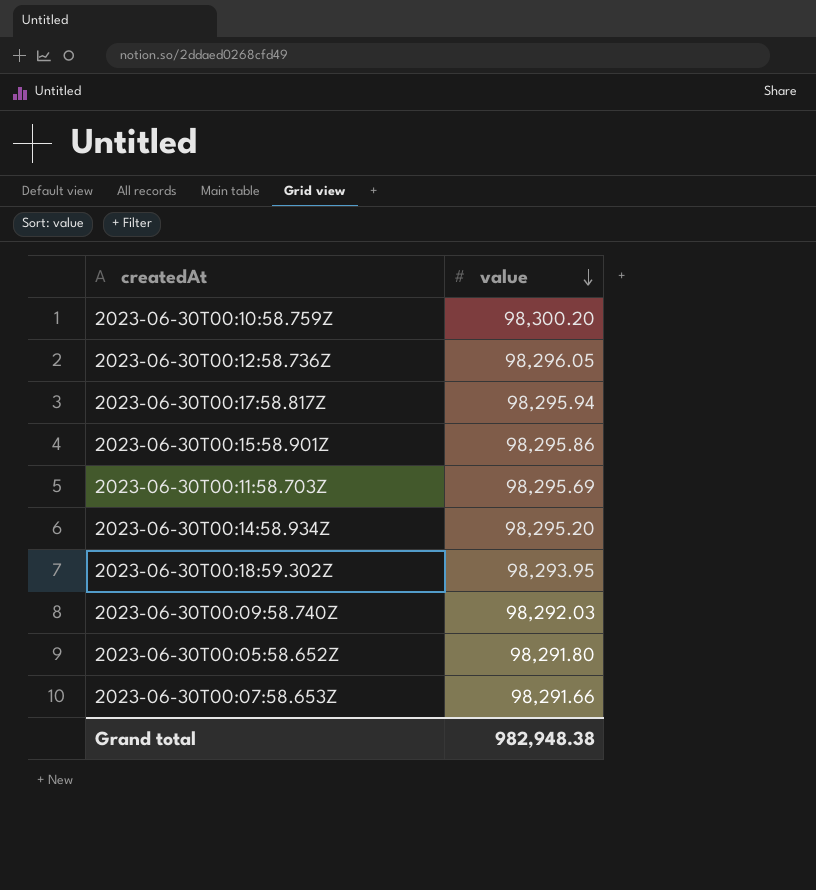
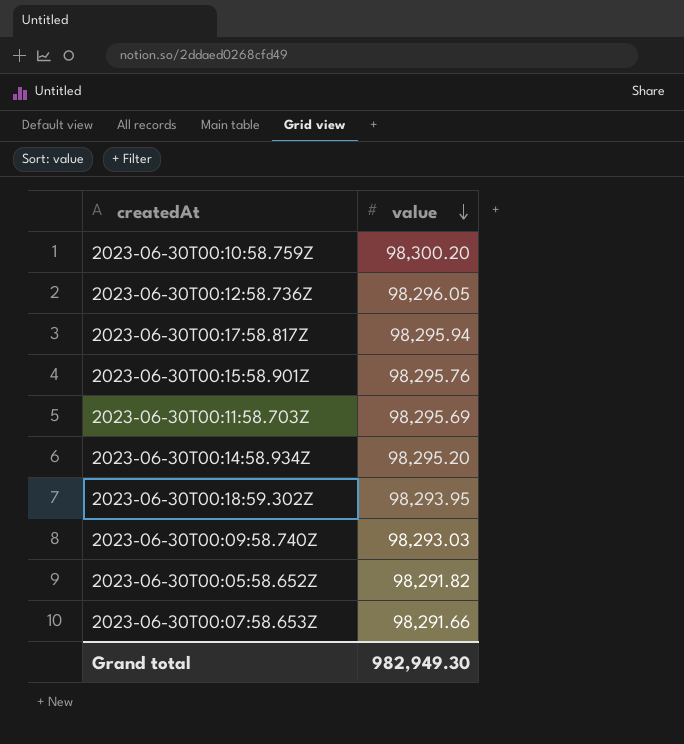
2023-06-30T00:15:58.901Z | value: 98,295.86 -> 98,295.76
2023-06-30T00:09:58.740Z | value: 98,292.03 -> 98,293.03
2023-06-30T00:05:58.652Z | value: 98,291.80 -> 98,291.82
Grand total | value: 982,948.38 -> 982,949.30

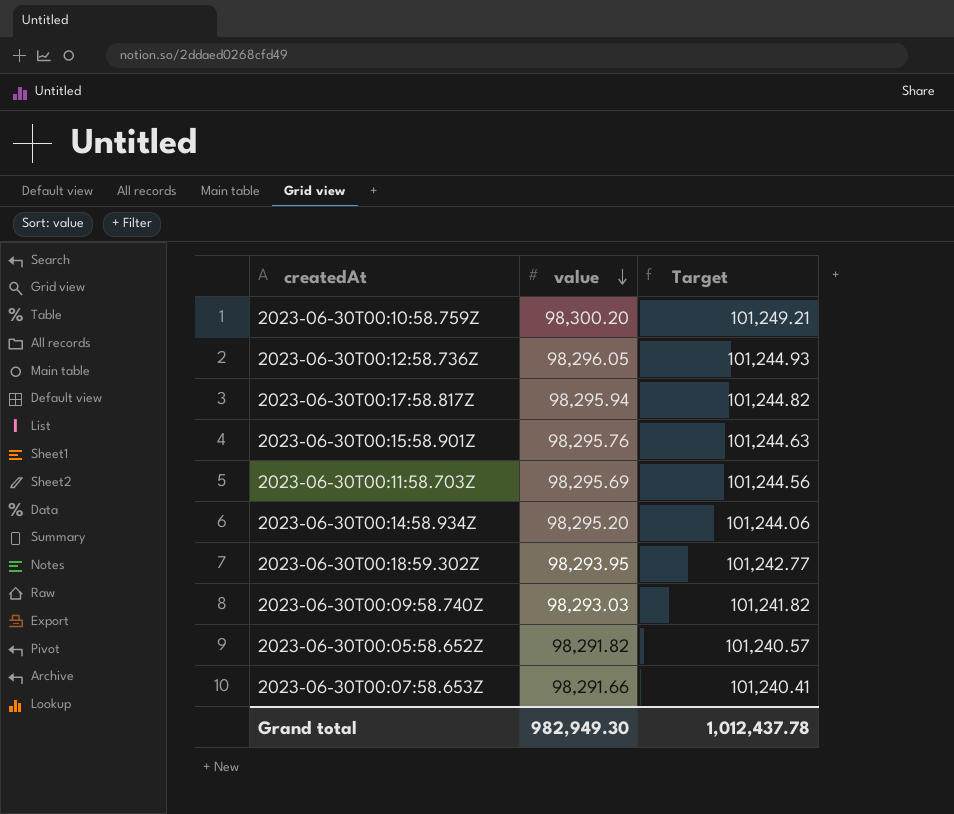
column Target | formula: none -> [value] * 1.03

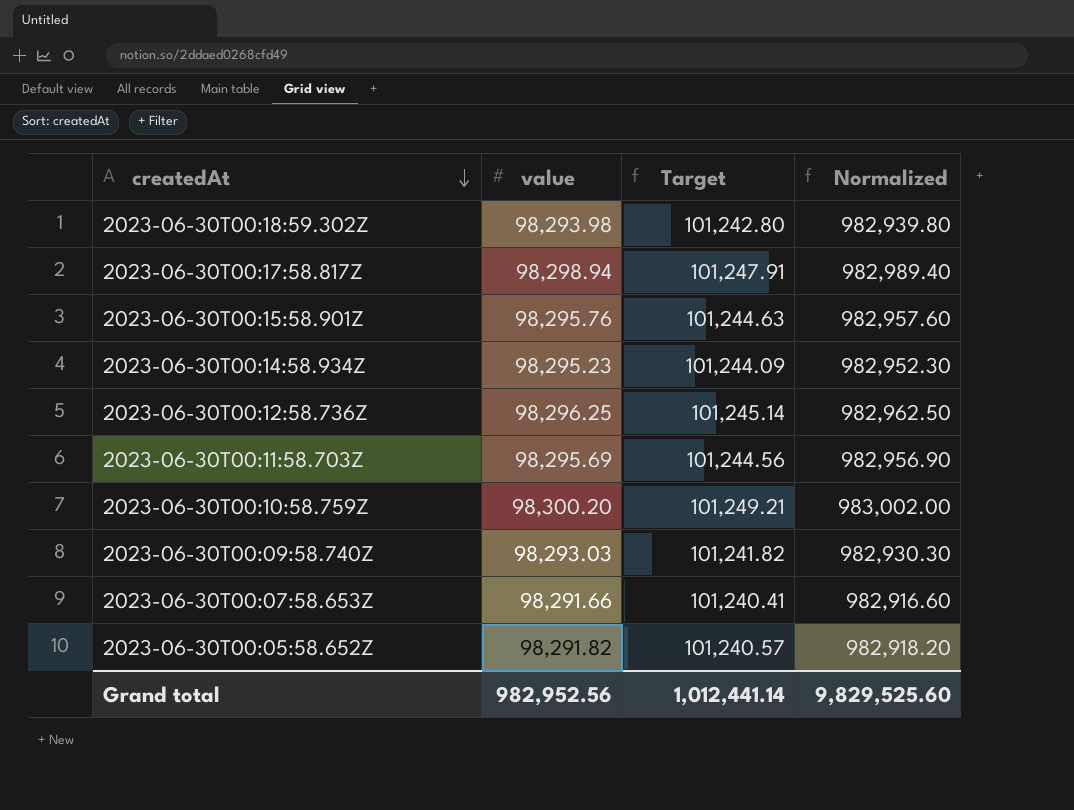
row order: value descending -> createdAt descending
column Normalized | formula: none -> [value] * 10
2023-06-30T00:18:59.302Z | value: 98,293.95 -> 98,293.98
2023-06-30T00:18:59.302Z | Target: 101,242.77 -> 101,242.80
2023-06-30T00:17:58.817Z | value: 98,295.94 -> 98,298.94
2023-06-30T00:17:58.817Z | Target: 101,244.82 -> 101,247.91
2023-06-30T00:14:58.934Z | value: 98,295.20 -> 98,295.23
2023-06-30T00:14:58.934Z | Target: 101,244.06 -> 101,244.09
2023-06-30T00:12:58.736Z | value: 98,296.05 -> 98,296.25
2023-06-30T00:12:58.736Z | Target: 101,244.93 -> 101,245.14
Grand total | value: 982,949.30 -> 982,952.56
Grand total | Target: 1,012,437.78 -> 1,012,441.14

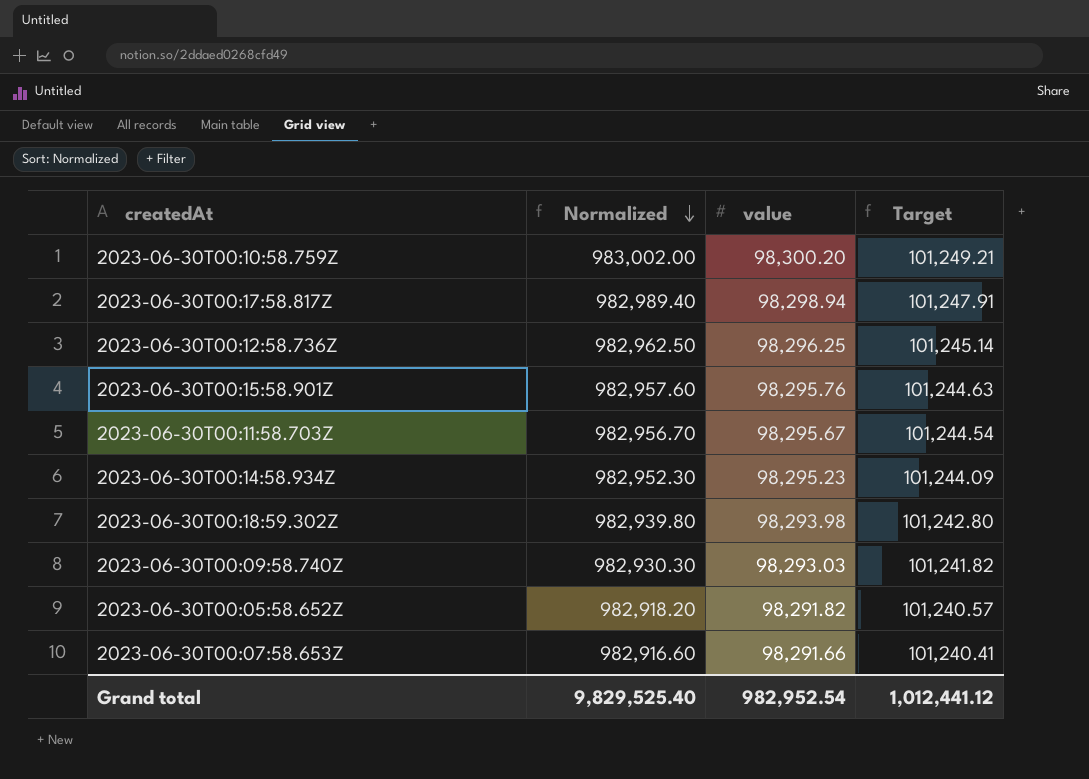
row order: createdAt descending -> Normalized descending
column Normalized | position: 4 -> 2
2023-06-30T00:11:58.703Z | Normalized: 982,956.90 -> 982,956.70
2023-06-30T00:11:58.703Z | value: 98,295.69 -> 98,295.67
2023-06-30T00:11:58.703Z | Target: 101,244.56 -> 101,244.54
Grand total | Normalized: 9,829,525.60 -> 9,829,525.40
Grand total | value: 982,952.56 -> 982,952.54
Grand total | Target: 1,012,441.14 -> 1,012,441.12

